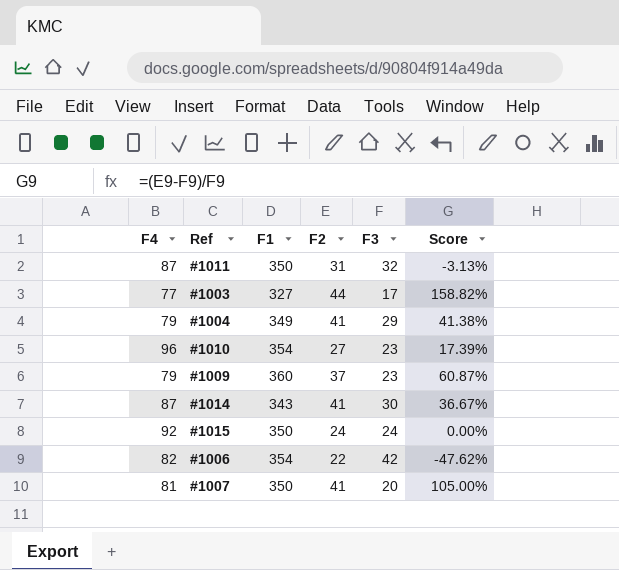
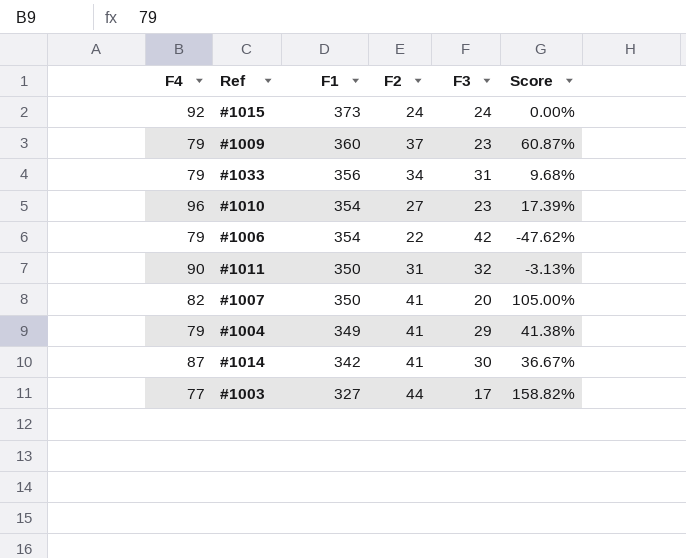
row order: none -> F1 descending
#1015 | F1: 350 -> 373
row #1033: none -> 79 | 356 | 34 | 31 | 9.68%
#1006 | F4: 82 -> 79
#1011 | F4: 87 -> 90
#1007 | F4: 81 -> 82
#1014 | F1: 343 -> 342

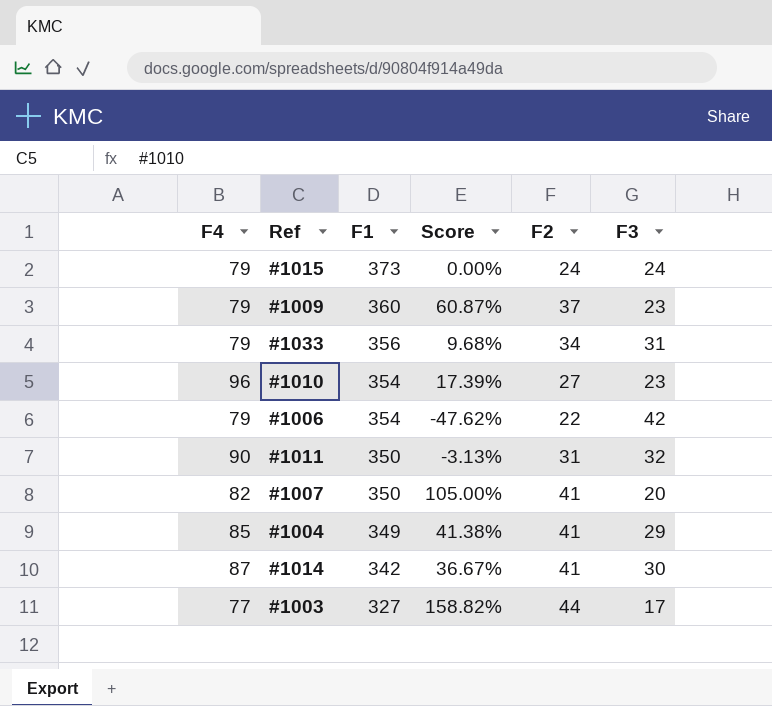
column Score | position: 6 -> 4
#1015 | F4: 92 -> 79
#1004 | F4: 79 -> 85

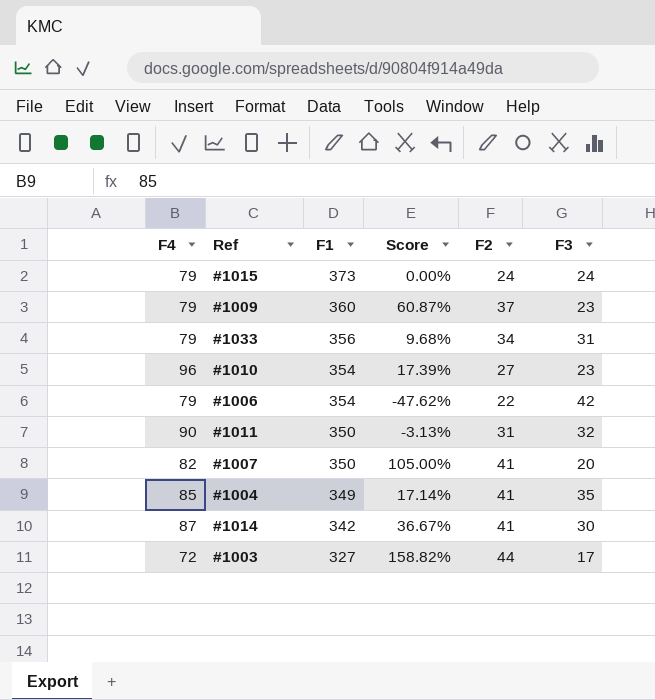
#1004 | Score: 41.38% -> 17.14%
#1004 | F3: 29 -> 35
#1003 | F4: 77 -> 72

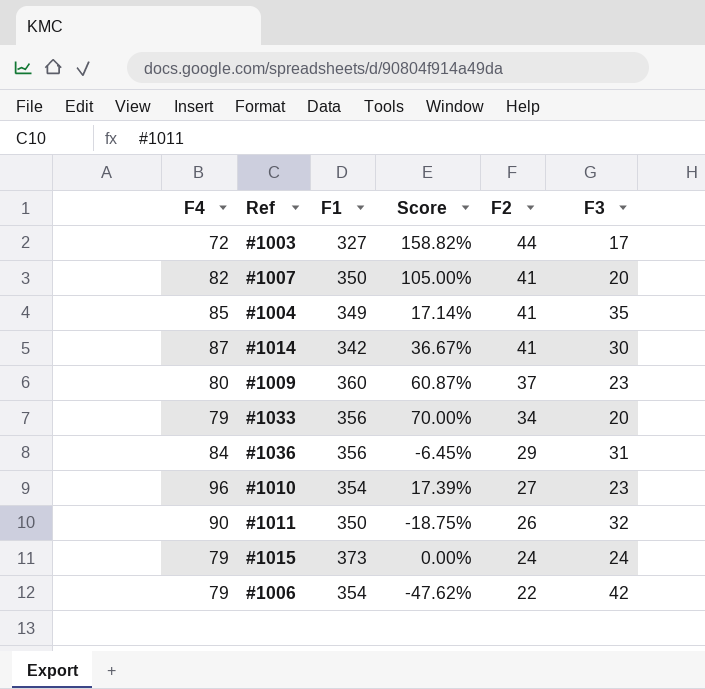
row order: F1 descending -> F2 descending
#1009 | F4: 79 -> 80
#1033 | Score: 9.68% -> 70.00%
#1033 | F3: 31 -> 20
row #1036: none -> 84 | 356 | -6.45% | 29 | 31
#1011 | Score: -3.13% -> -18.75%
#1011 | F2: 31 -> 26

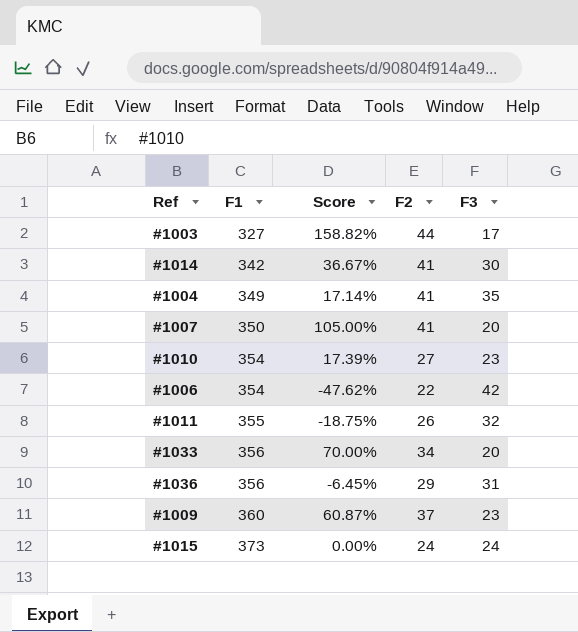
row order: F2 descending -> F1 ascending
column F4 | position: 1 -> none
#1011 | F1: 350 -> 355

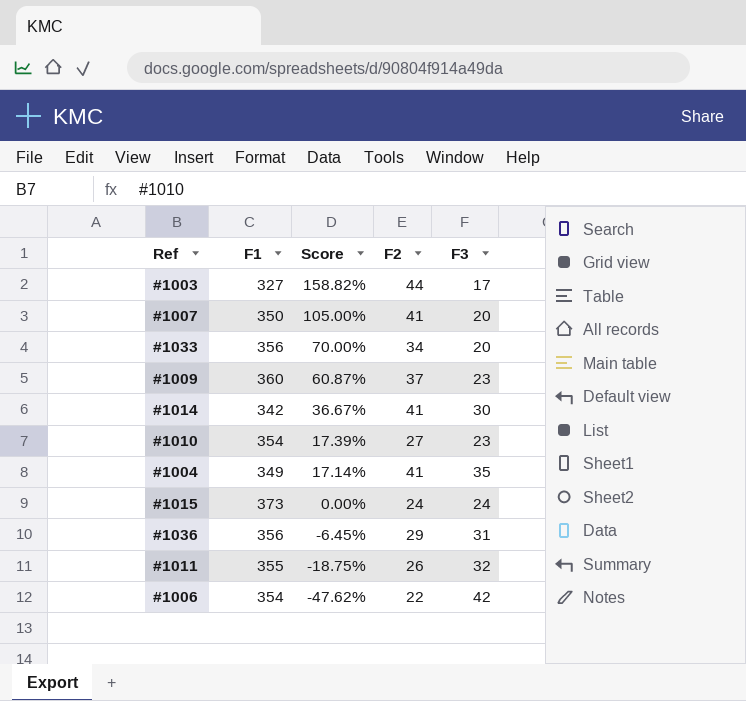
row order: F1 ascending -> Score descending

